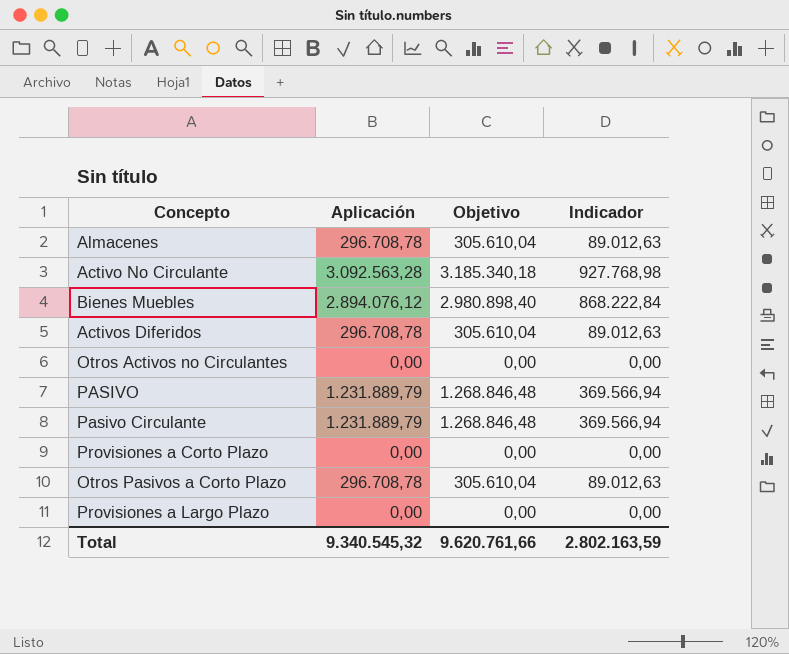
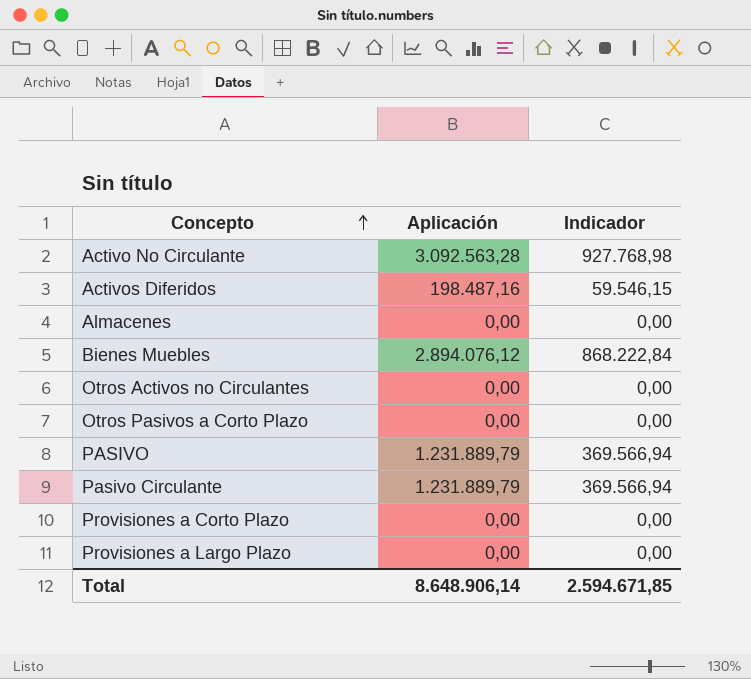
row order: none -> Concepto ascending
column Objetivo | formula: [Aplicación] * 1,03 -> none
Activos Diferidos | Aplicación: 296.708,78 -> 198.487,16
Activos Diferidos | Indicador: 89.012,63 -> 59.546,15
Almacenes | Aplicación: 296.708,78 -> 0,00
Almacenes | Indicador: 89.012,63 -> 0,00
Otros Pasivos a Corto Plazo | Aplicación: 296.708,78 -> 0,00
Otros Pasivos a Corto Plazo | Indicador: 89.012,63 -> 0,00
Total | Aplicación: 9.340.545,32 -> 8.648.906,14
Total | Indicador: 2.802.163,59 -> 2.594.671,85

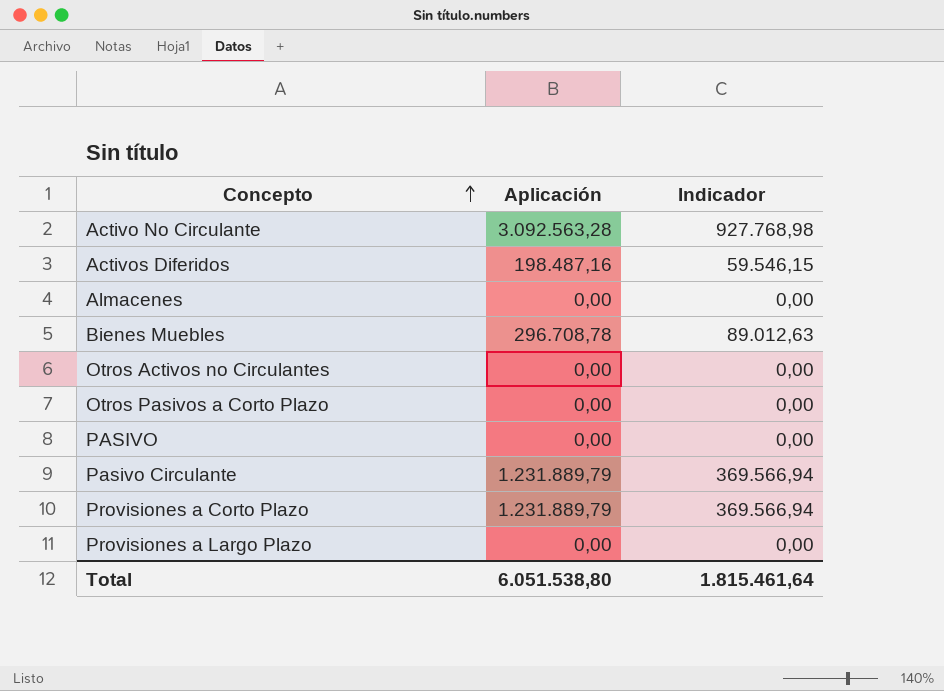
Bienes Muebles | Aplicación: 2.894.076,12 -> 296.708,78
Bienes Muebles | Indicador: 868.222,84 -> 89.012,63
PASIVO | Aplicación: 1.231.889,79 -> 0,00
PASIVO | Indicador: 369.566,94 -> 0,00
Provisiones a Corto Plazo | Aplicación: 0,00 -> 1.231.889,79
Provisiones a Corto Plazo | Indicador: 0,00 -> 369.566,94
Total | Aplicación: 8.648.906,14 -> 6.051.538,80
Total | Indicador: 2.594.671,85 -> 1.815.461,64

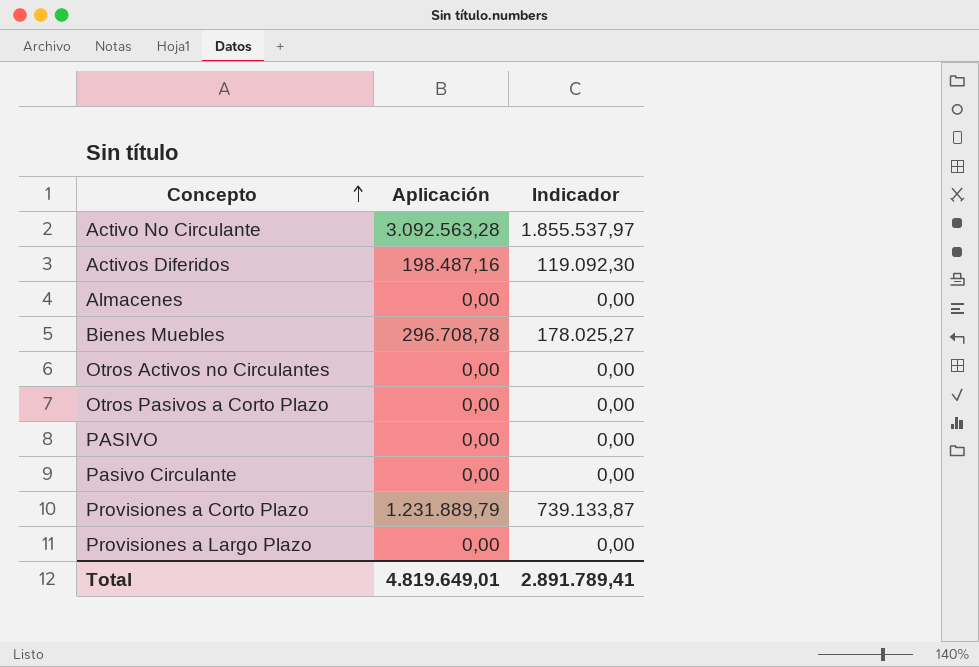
column Indicador | formula: [Aplicación] * 0,3 -> [Aplicación] * 0,6
Pasivo Circulante | Aplicación: 1.231.889,79 -> 0,00
Total | Aplicación: 6.051.538,80 -> 4.819.649,01
Total | Indicador: 1.815.461,64 -> 2.891.789,41

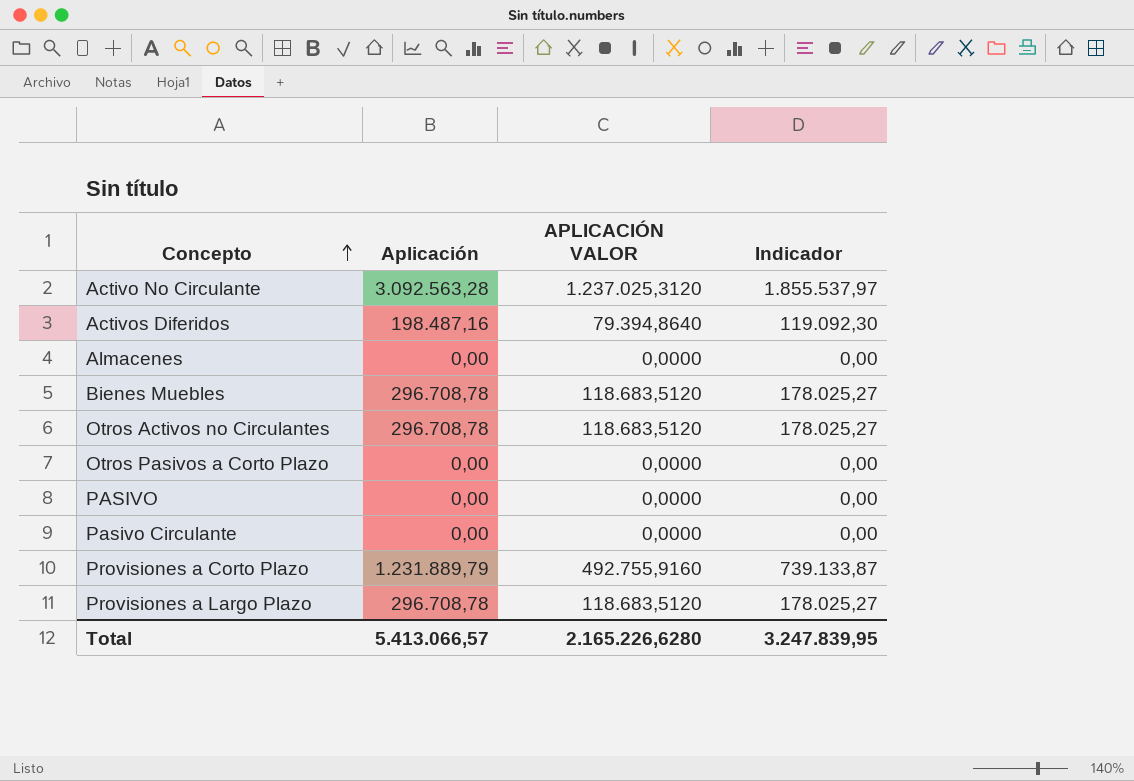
column APLICACIÓN VALOR | formula: none -> [Aplicación] * 0,4
Otros Activos no Circulantes | Aplicación: 0,00 -> 296.708,78
Otros Activos no Circulantes | Indicador: 0,00 -> 178.025,27
Provisiones a Largo Plazo | Aplicación: 0,00 -> 296.708,78
Provisiones a Largo Plazo | Indicador: 0,00 -> 178.025,27
Total | Aplicación: 4.819.649,01 -> 5.413.066,57
Total | Indicador: 2.891.789,41 -> 3.247.839,95

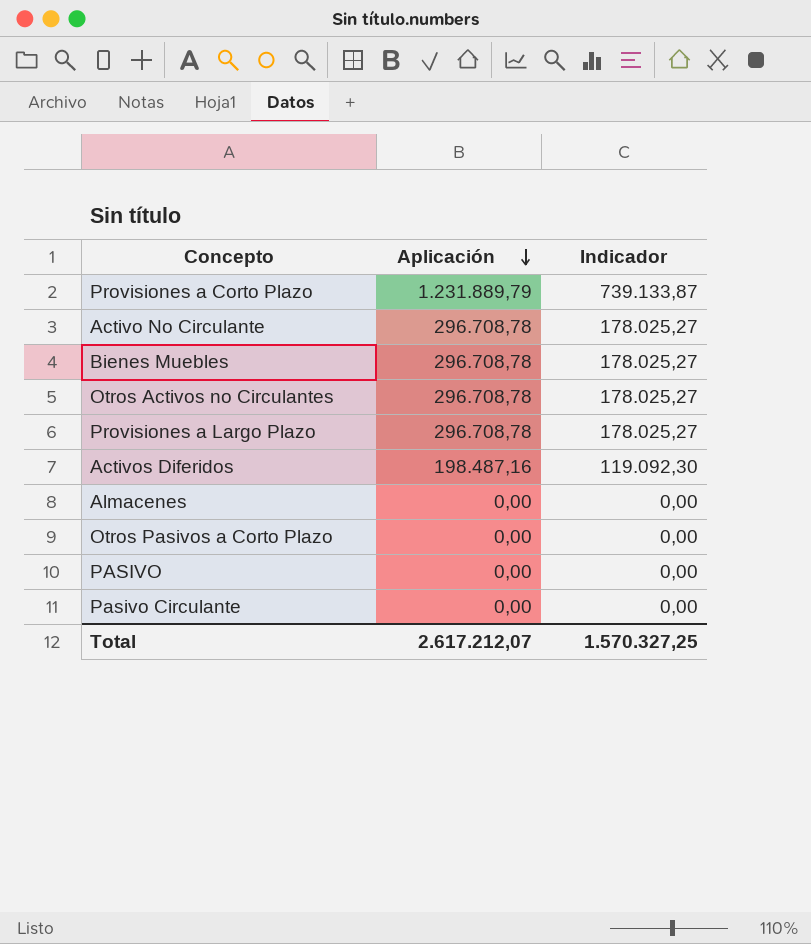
row order: Concepto ascending -> Aplicación descending
column APLICACIÓN VALOR | formula: [Aplicación] * 0,4 -> none
Activo No Circulante | Aplicación: 3.092.563,28 -> 296.708,78
Activo No Circulante | Indicador: 1.855.537,97 -> 178.025,27
Total | Aplicación: 5.413.066,57 -> 2.617.212,07
Total | Indicador: 3.247.839,95 -> 1.570.327,25

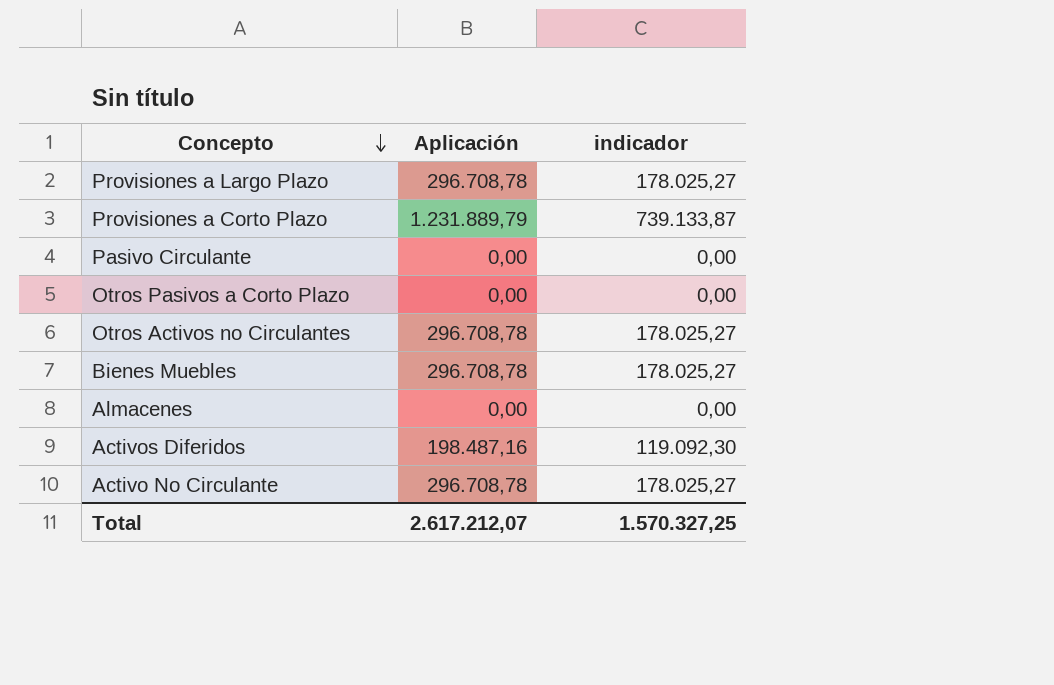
row order: Aplicación descending -> Concepto descending
column name: Indicador -> indicador
row PASIVO: 0,00 | 0,00 -> none

